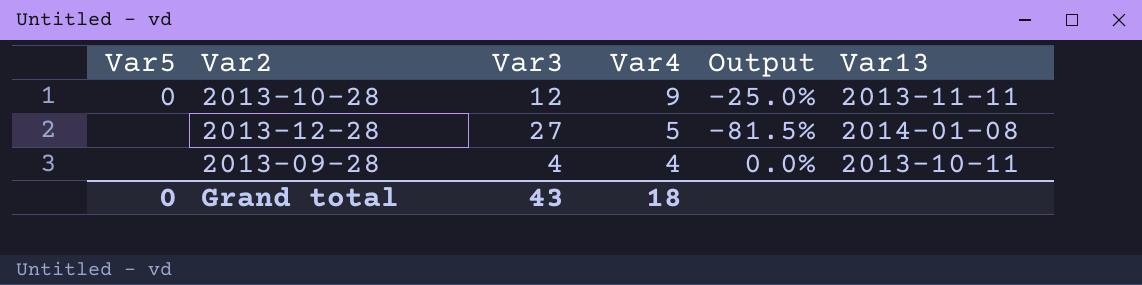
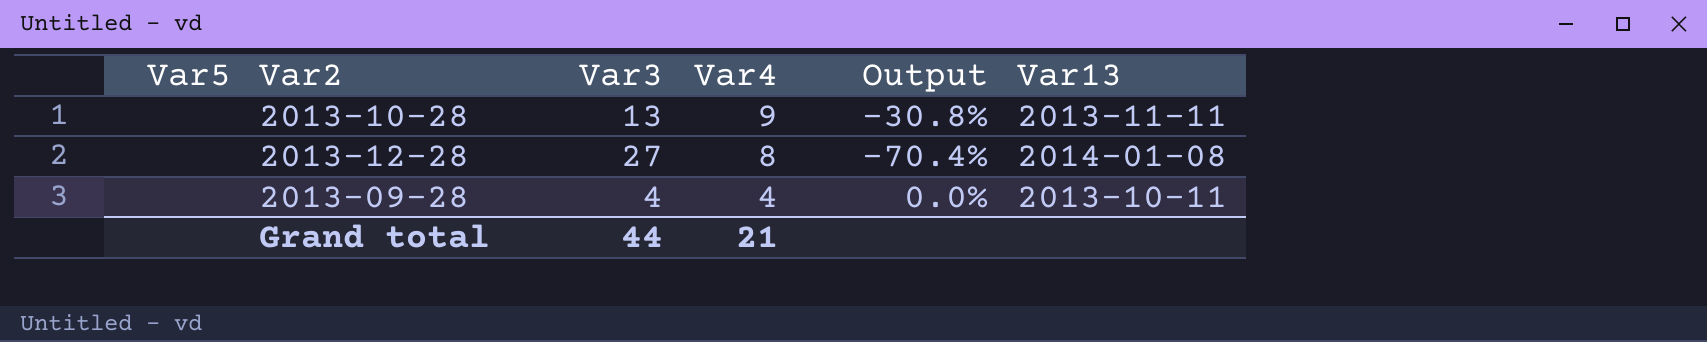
2013-10-28 | Var5: 0 -> none
2013-10-28 | Var3: 12 -> 13
2013-10-28 | Output: -25.0% -> -30.8%
2013-12-28 | Var4: 5 -> 8
2013-12-28 | Output: -81.5% -> -70.4%
Grand total | Var5: 0 -> none
Grand total | Var3: 43 -> 44
Grand total | Var4: 18 -> 21

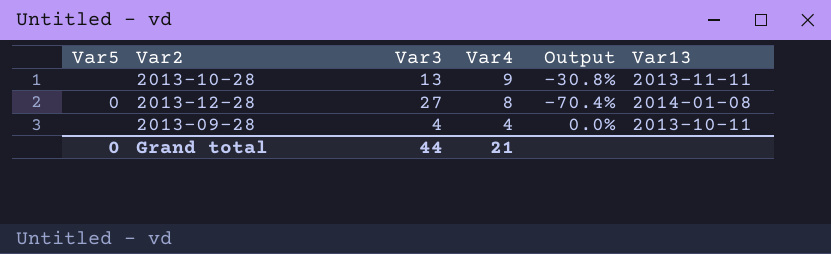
2013-12-28 | Var5: none -> 0
Grand total | Var5: none -> 0

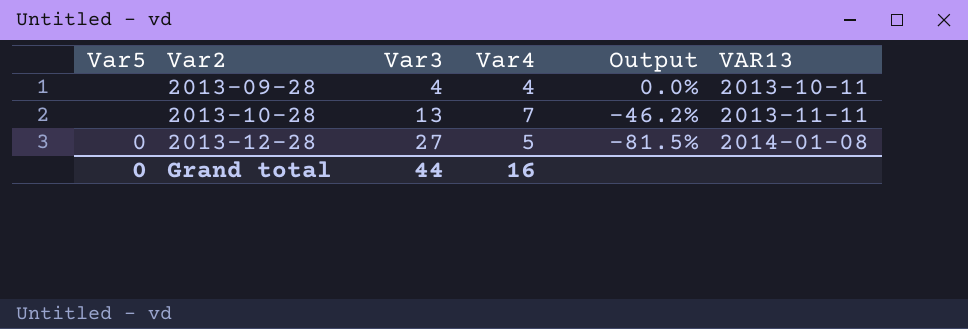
row order: Var4 descending -> Var2 ascending
column name: Var13 -> VAR13
2013-10-28 | Var4: 9 -> 7
2013-10-28 | Output: -30.8% -> -46.2%
2013-12-28 | Var4: 8 -> 5
2013-12-28 | Output: -70.4% -> -81.5%
Grand total | Var4: 21 -> 16

